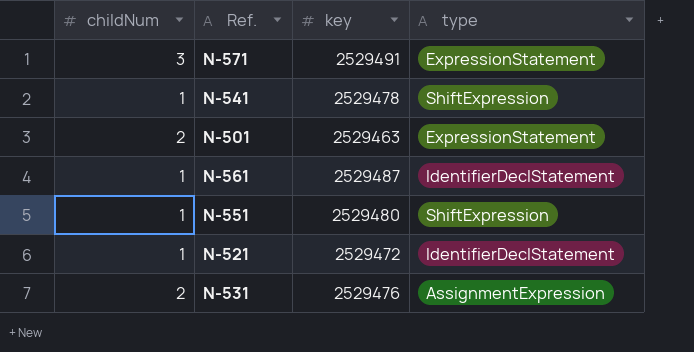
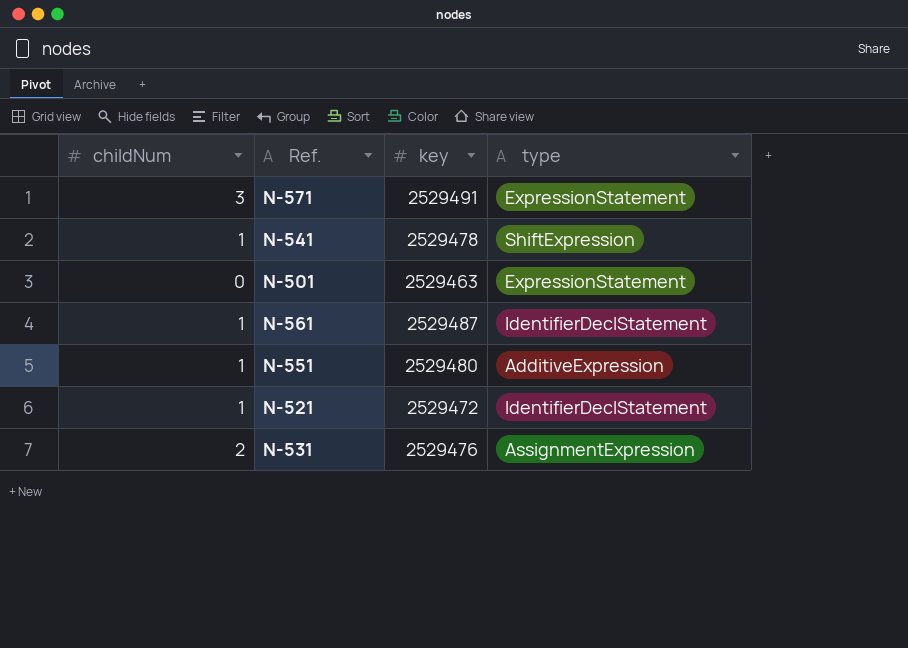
N-501 | childNum: 2 -> 0
N-551 | type: ShiftExpression -> AdditiveExpression

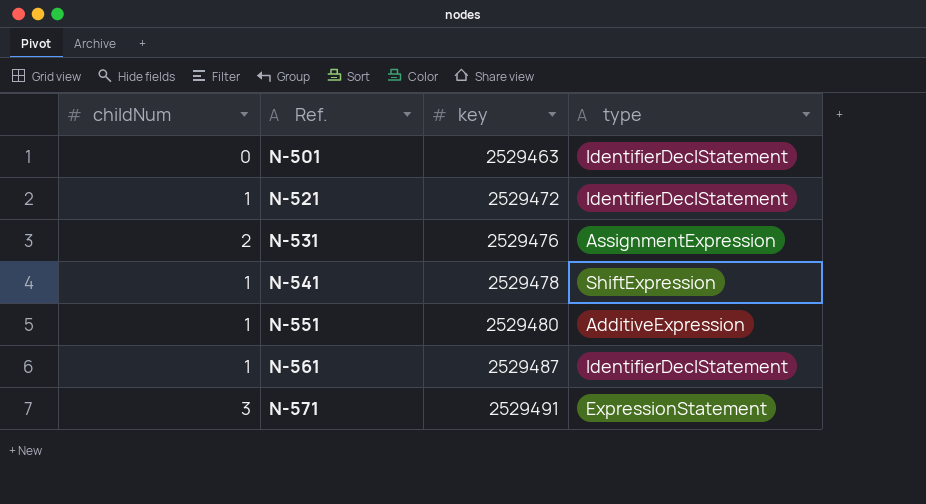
row order: none -> Ref. ascending
N-501 | type: ExpressionStatement -> IdentifierDeclStatement

